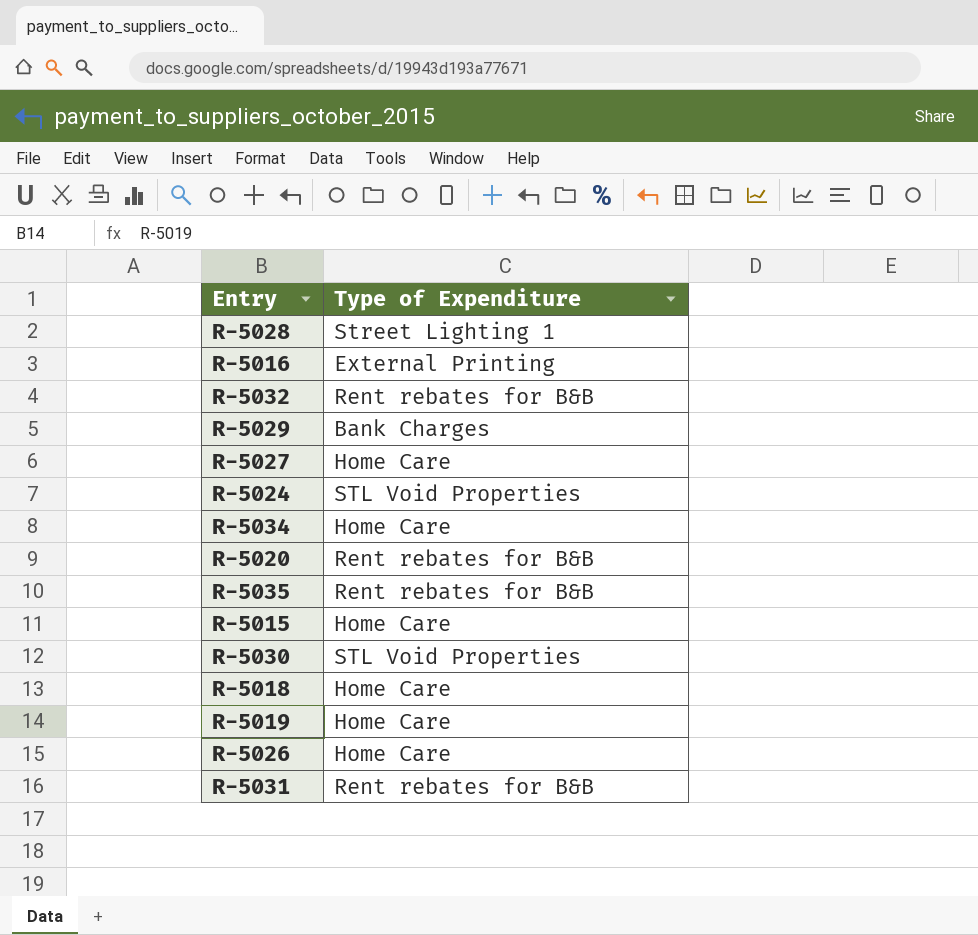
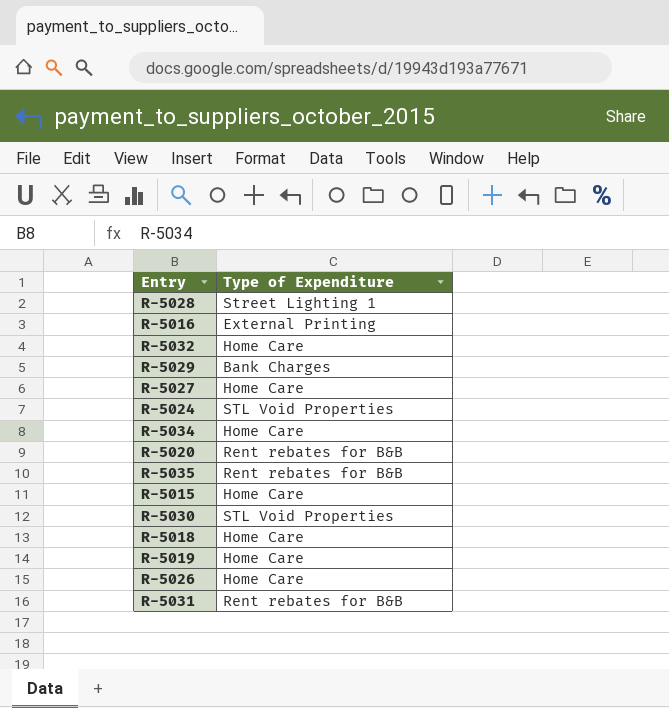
R-5032 | Type of Expenditure: Rent rebates for B&B -> Home Care

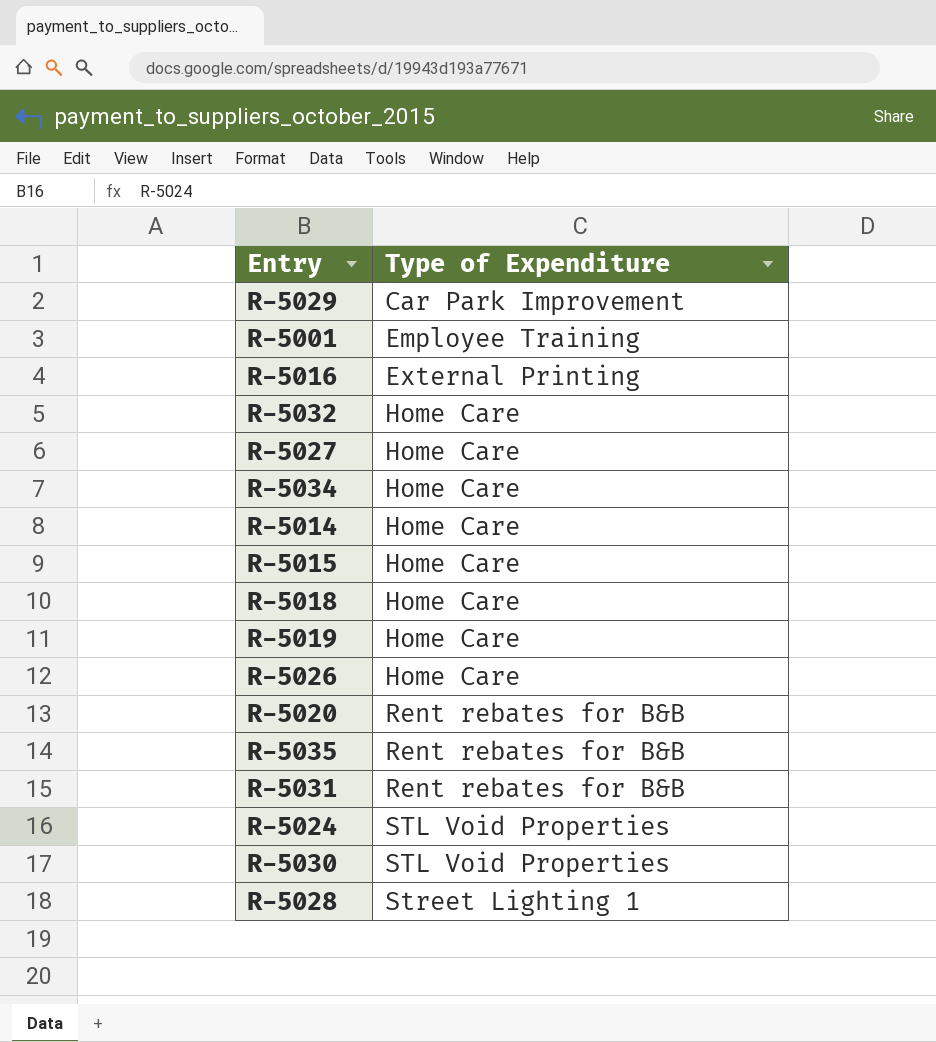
row order: none -> Type of Expenditure ascending
R-5029 | Type of Expenditure: Bank Charges -> Car Park Improvement
row R-5001: none -> Employee Training
row R-5014: none -> Home Care

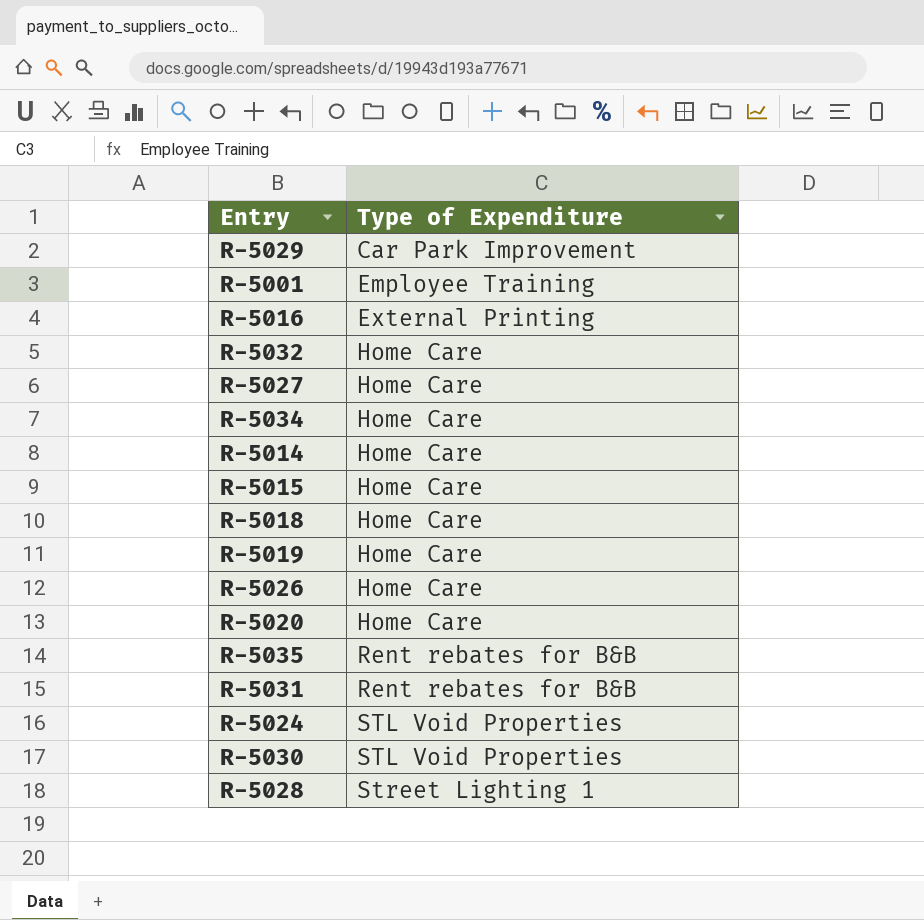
R-5020 | Type of Expenditure: Rent rebates for B&B -> Home Care

